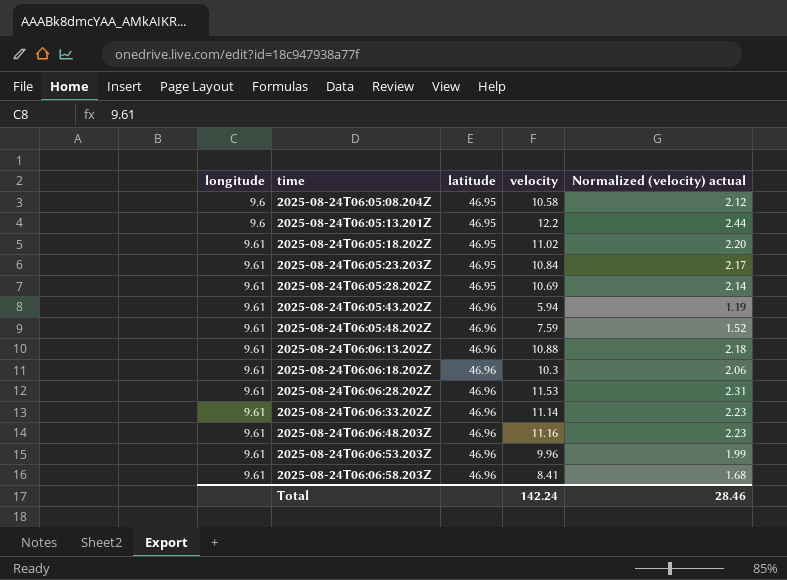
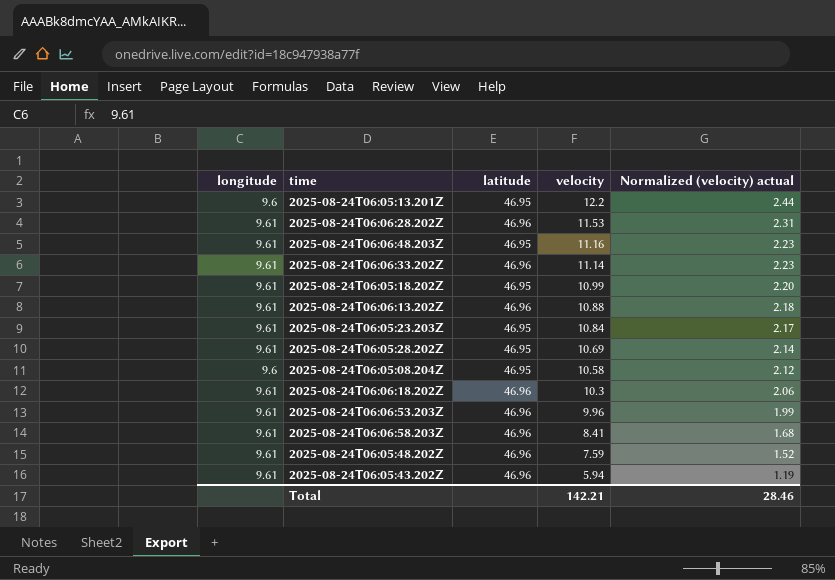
row order: longitude ascending -> velocity descending
2025-08-24T06:06:48.203Z | latitude: 46.96 -> 46.95
2025-08-24T06:05:18.202Z | velocity: 11.02 -> 10.99
Total | velocity: 142.24 -> 142.21

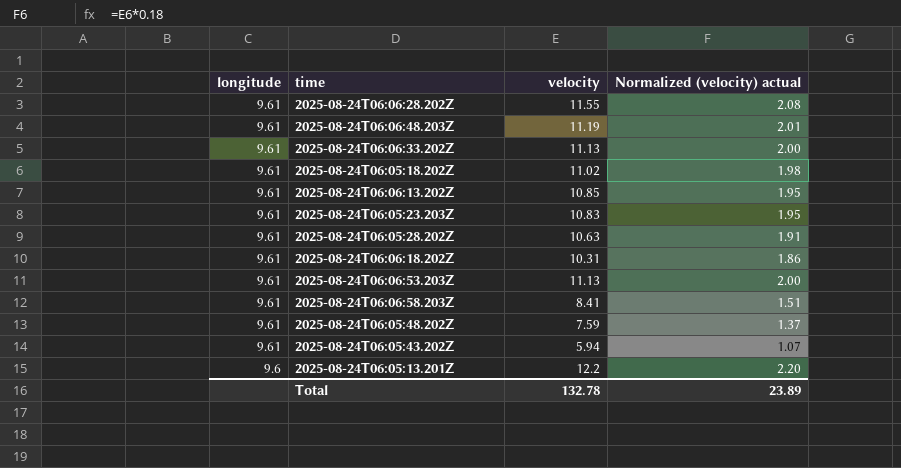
row order: velocity descending -> longitude descending
column latitude | position: 3 -> none
column Normalized (velocity) actual | formula: [velocity] * 0.2 -> [velocity] * 0.18
row 2025-08-24T06:05:08.204Z: 9.6 | 46.95 | 10.58 | 2.12 -> none
2025-08-24T06:06:28.202Z | velocity: 11.53 -> 11.55
2025-08-24T06:06:48.203Z | velocity: 11.16 -> 11.19
2025-08-24T06:06:33.202Z | velocity: 11.14 -> 11.13
2025-08-24T06:05:18.202Z | velocity: 10.99 -> 11.02
2025-08-24T06:06:13.202Z | velocity: 10.88 -> 10.85
2025-08-24T06:05:23.203Z | velocity: 10.84 -> 10.83
2025-08-24T06:05:28.202Z | velocity: 10.69 -> 10.63
2025-08-24T06:06:18.202Z | velocity: 10.3 -> 10.31
2025-08-24T06:06:53.203Z | velocity: 9.96 -> 11.13
Total | velocity: 142.21 -> 132.78
Total | Normalized (velocity) actual: 28.46 -> 23.89

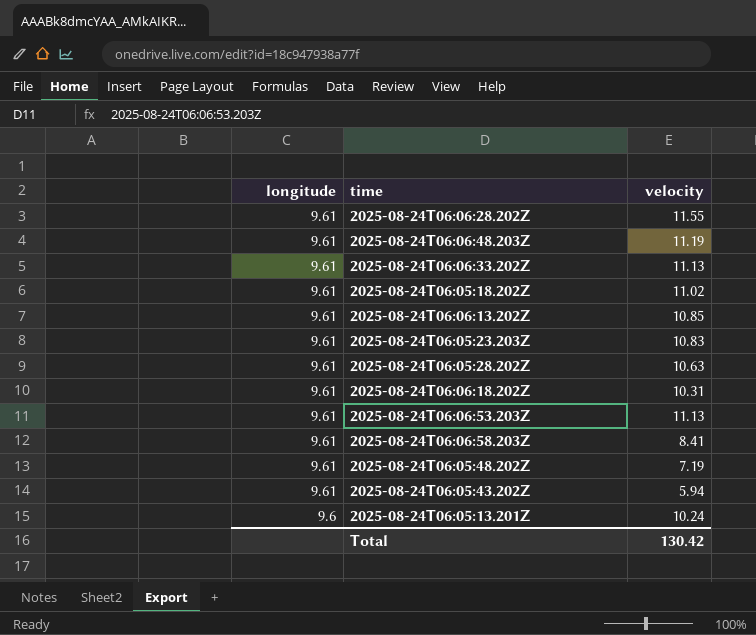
column Normalized (velocity) actual | formula: [velocity] * 0.18 -> none
2025-08-24T06:05:48.202Z | velocity: 7.59 -> 7.19
2025-08-24T06:05:13.201Z | velocity: 12.2 -> 10.24
Total | velocity: 132.78 -> 130.42

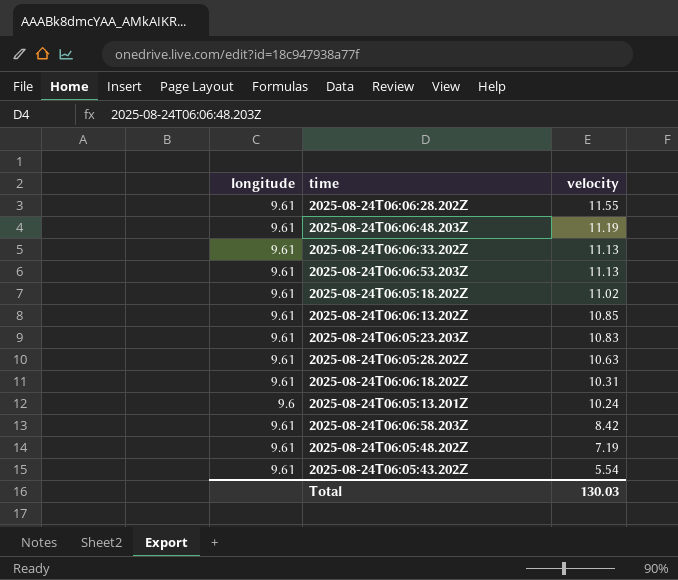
row order: longitude descending -> velocity descending
2025-08-24T06:06:58.203Z | velocity: 8.41 -> 8.42
2025-08-24T06:05:43.202Z | velocity: 5.94 -> 5.54
Total | velocity: 130.42 -> 130.03

